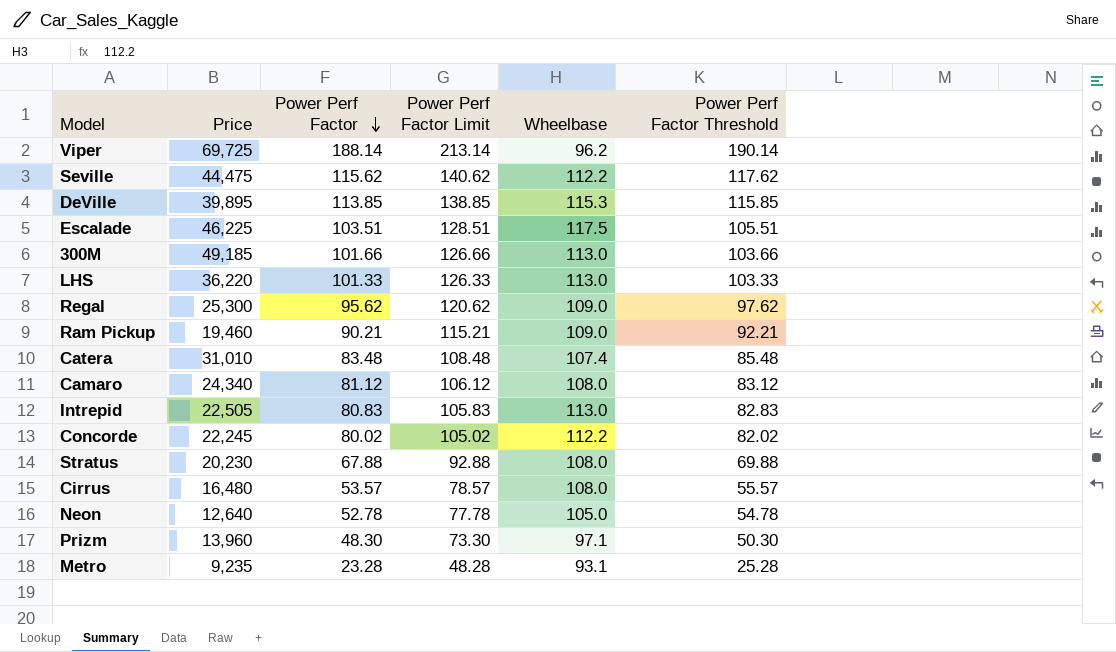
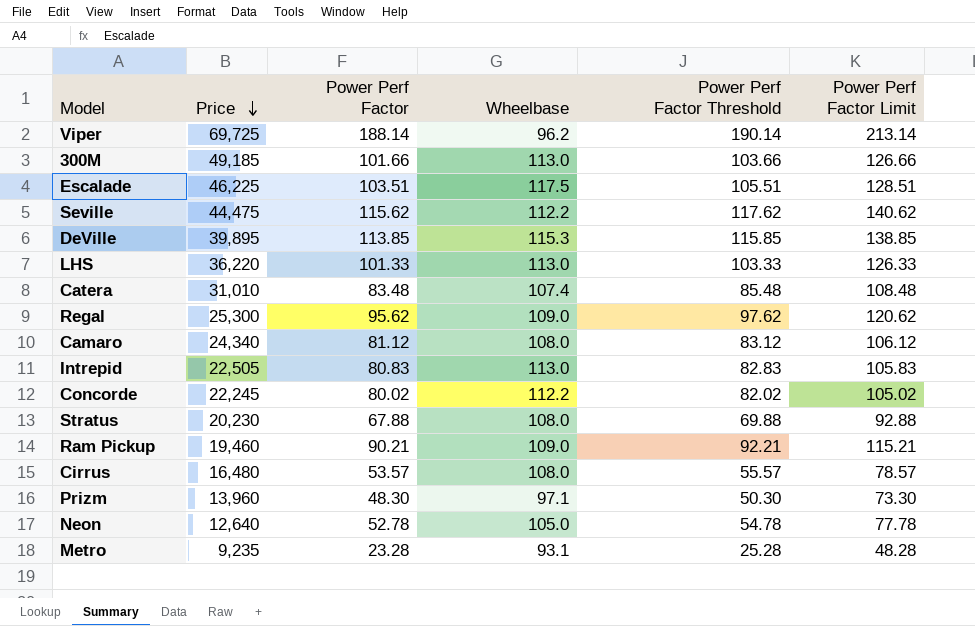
row order: Power Perf Factor descending -> Price descending
column Power Perf Factor Limit | position: 4 -> 6

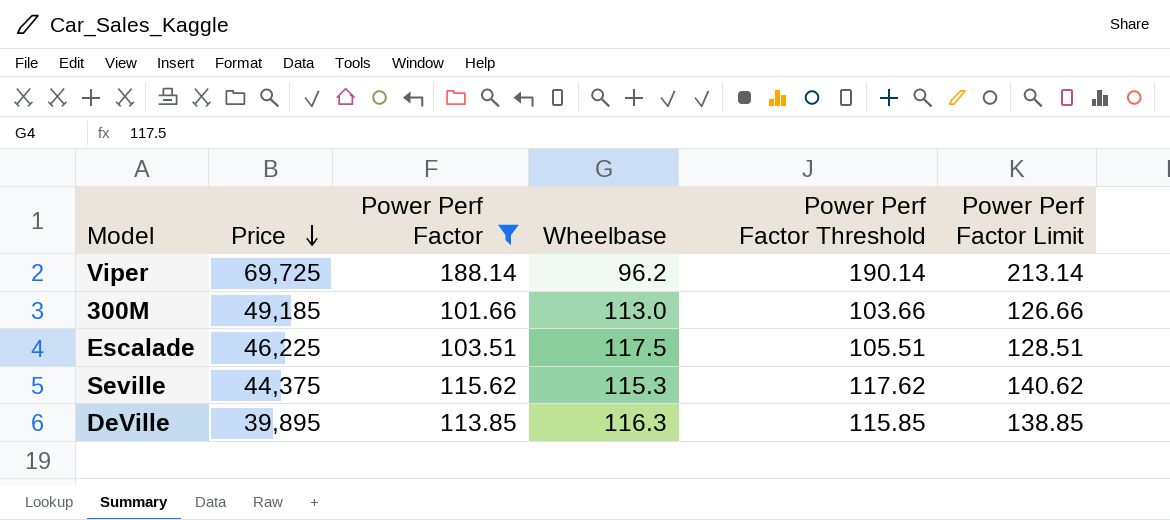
filter: none -> Power Perf Factor >= 101.66
Seville | Price: 44,475 -> 44,375
Seville | Wheelbase: 112.2 -> 115.3
DeVille | Wheelbase: 115.3 -> 116.3

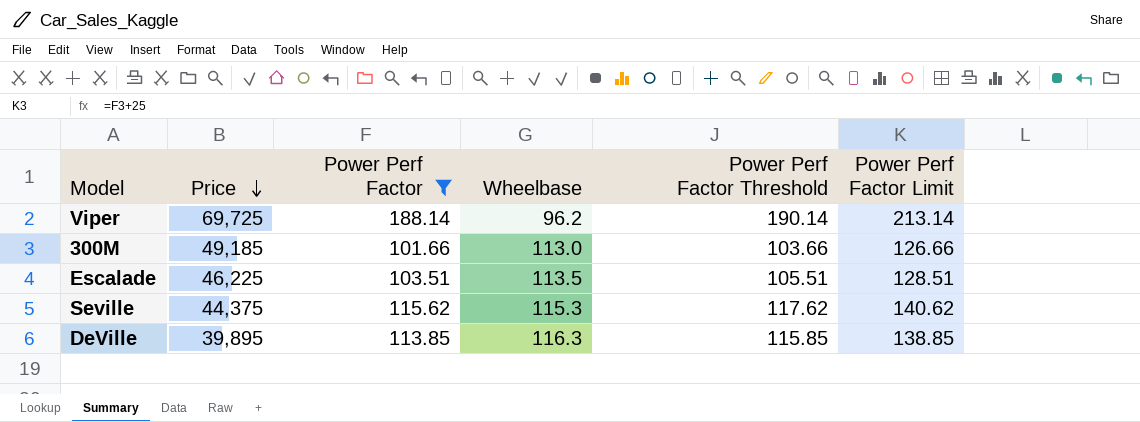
Escalade | Wheelbase: 117.5 -> 113.5

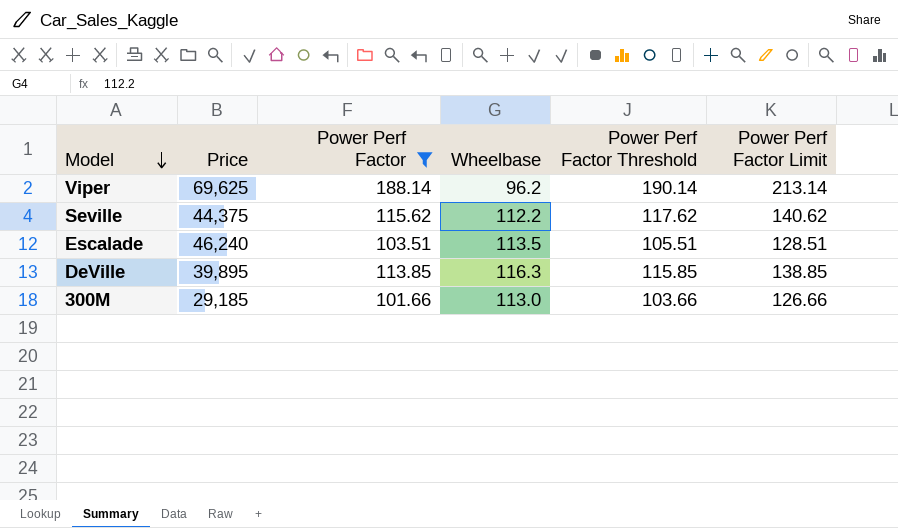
row order: Price descending -> Model descending
Viper | Price: 69,725 -> 69,625
Seville | Wheelbase: 115.3 -> 112.2
Escalade | Price: 46,225 -> 46,240
300M | Price: 49,185 -> 29,185

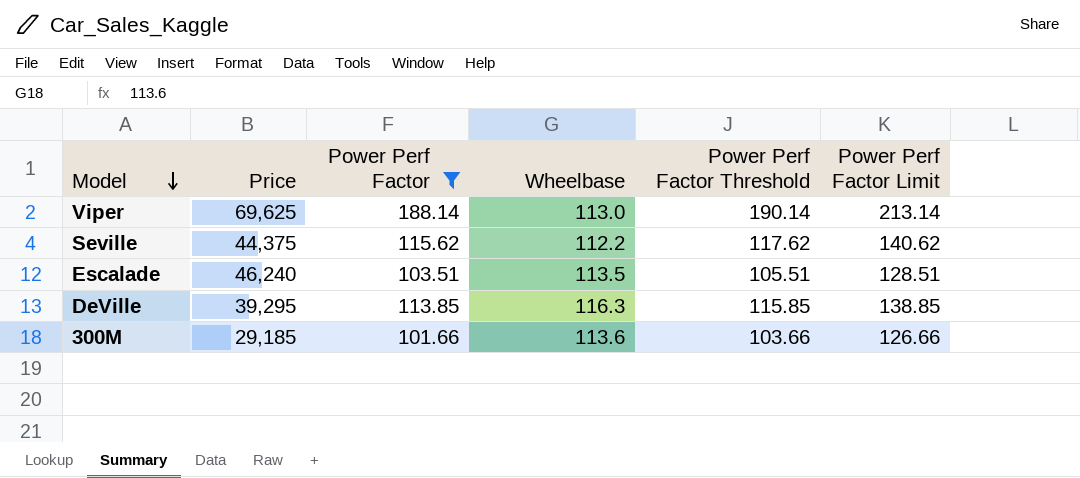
Viper | Wheelbase: 96.2 -> 113.0
DeVille | Price: 39,895 -> 39,295
300M | Wheelbase: 113.0 -> 113.6

